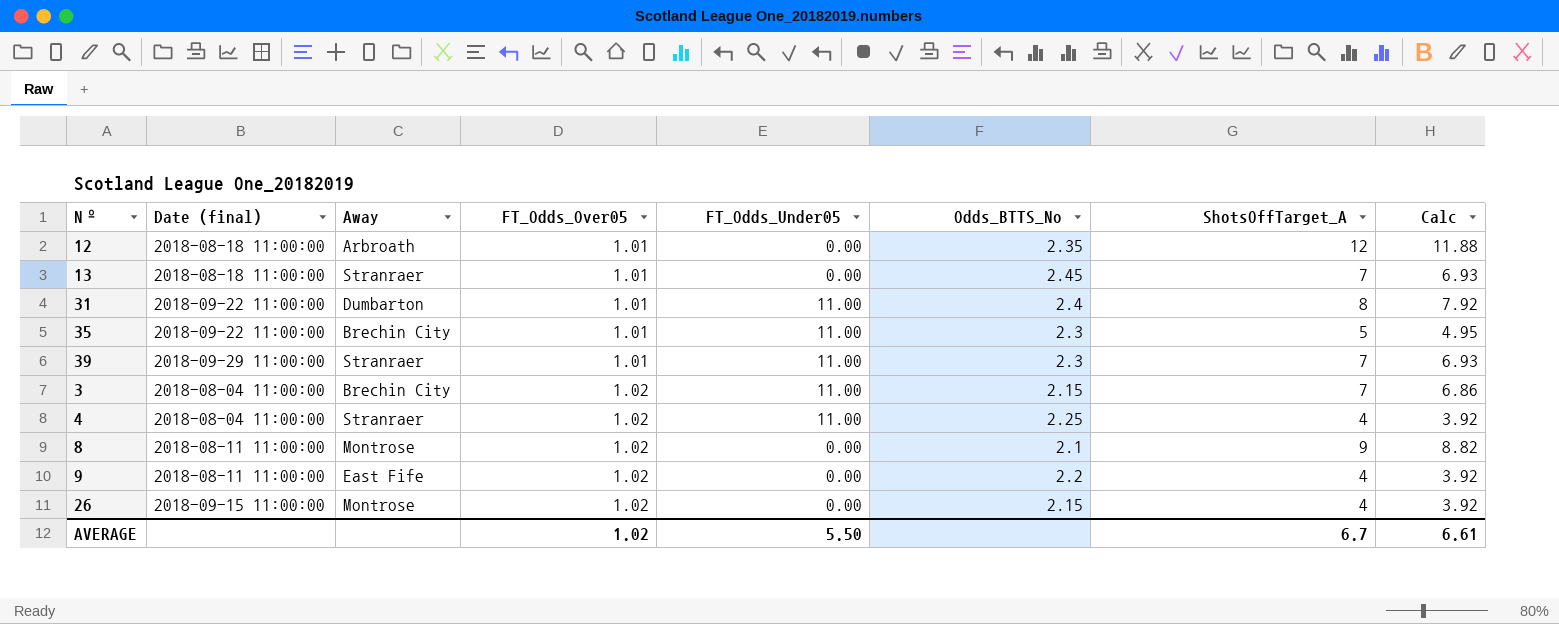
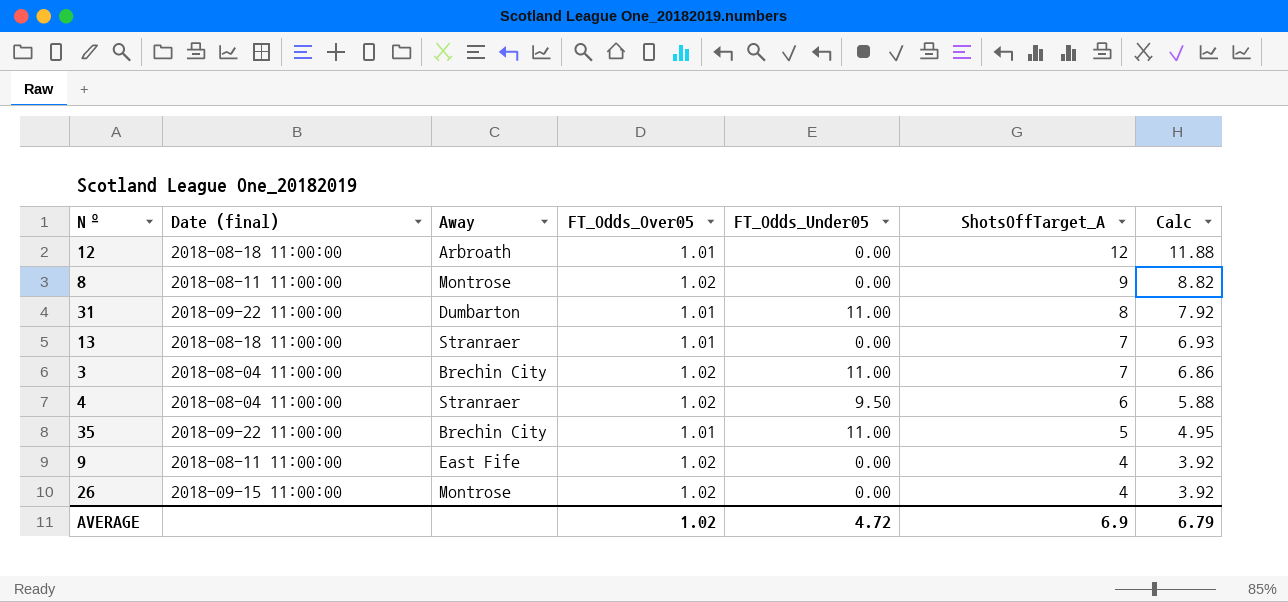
row order: FT_Odds_Over05 ascending -> ShotsOffTarget_A descending
column Odds_BTTS_No | position: 6 -> none
row 39: 2018-09-29 11:00:00 | Stranraer | 1.01 | 11.00 | 2.3 | 7 | 6.93 -> none
4 | FT_Odds_Under05: 11.00 -> 9.50
4 | ShotsOffTarget_A: 4 -> 6
4 | Calc: 3.92 -> 5.88
AVERAGE | FT_Odds_Under05: 5.50 -> 4.72
AVERAGE | ShotsOffTarget_A: 6.7 -> 6.9
AVERAGE | Calc: 6.61 -> 6.79

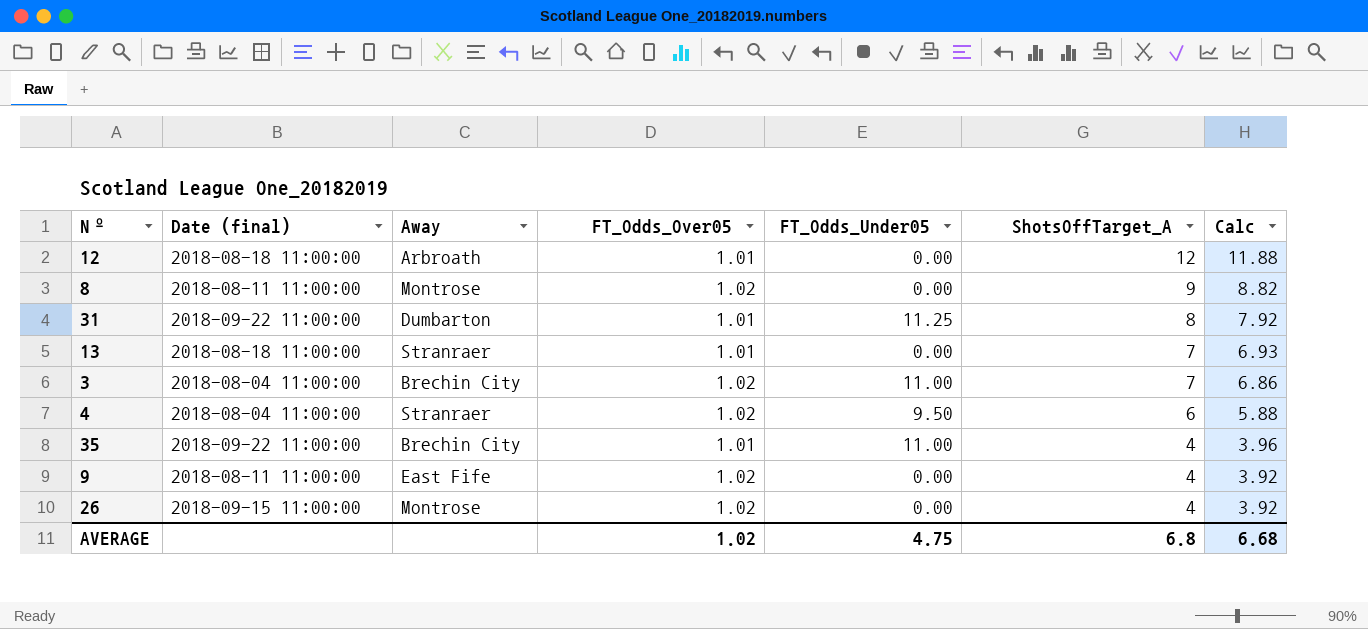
31 | FT_Odds_Under05: 11.00 -> 11.25
35 | ShotsOffTarget_A: 5 -> 4
35 | Calc: 4.95 -> 3.96
AVERAGE | FT_Odds_Under05: 4.72 -> 4.75
AVERAGE | ShotsOffTarget_A: 6.9 -> 6.8
AVERAGE | Calc: 6.79 -> 6.68

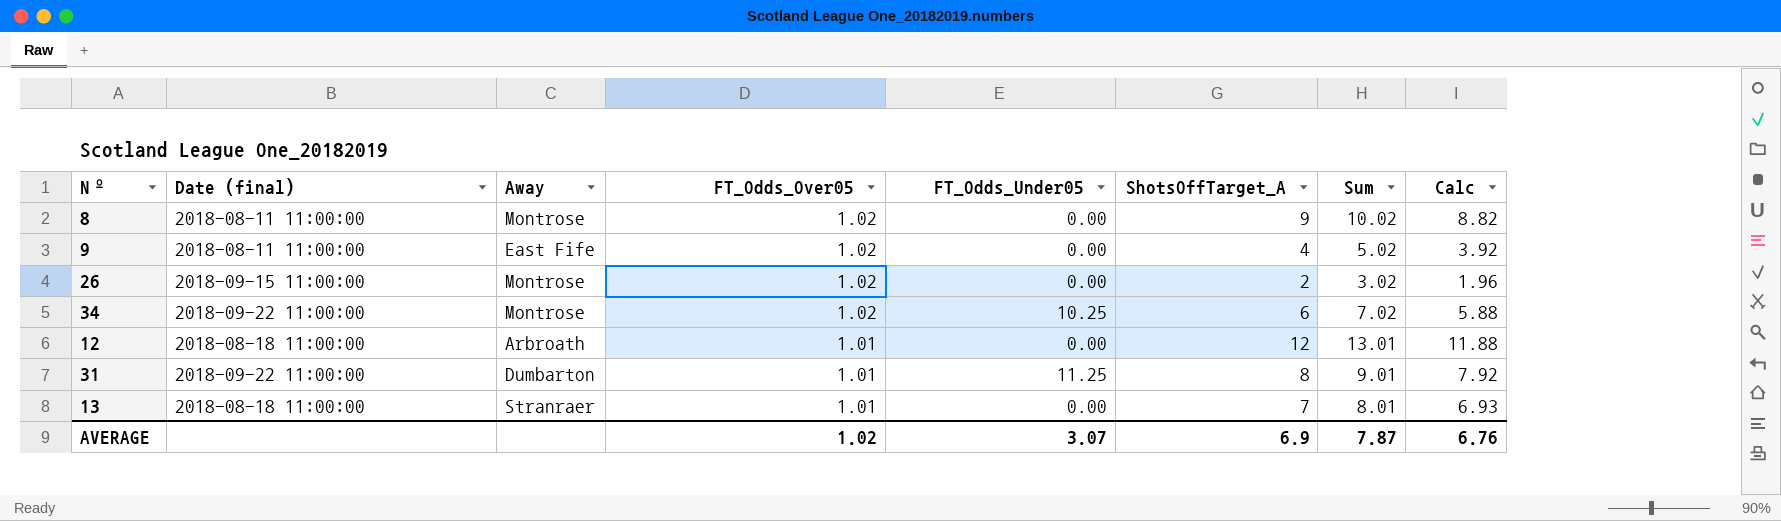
row order: ShotsOffTarget_A descending -> FT_Odds_Over05 descending
column Sum | formula: none -> [FT_Odds_Over05] + [ShotsOffTarget_A]
row 3: 2018-08-04 11:00:00 | Brechin City | 1.02 | 11.00 | 7 | 6.86 -> none
row 4: 2018-08-04 11:00:00 | Stranraer | 1.02 | 9.50 | 6 | 5.88 -> none
row 35: 2018-09-22 11:00:00 | Brechin City | 1.01 | 11.00 | 4 | 3.96 -> none
26 | ShotsOffTarget_A: 4 -> 2
26 | Calc: 3.92 -> 1.96
row 34: none -> 2018-09-22 11:00:00 | Montrose | 1.02 | 10.25 | 6 | 7.02 | 5.88
AVERAGE | FT_Odds_Under05: 4.75 -> 3.07
AVERAGE | ShotsOffTarget_A: 6.8 -> 6.9
AVERAGE | Calc: 6.68 -> 6.76

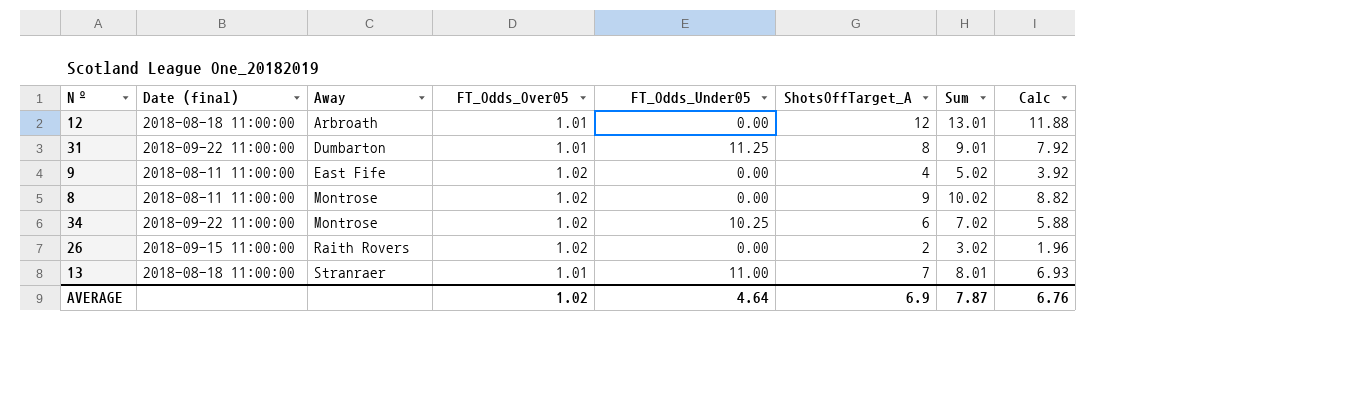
row order: FT_Odds_Over05 descending -> Away ascending
26 | Away: Montrose -> Raith Rovers
13 | FT_Odds_Under05: 0.00 -> 11.00
AVERAGE | FT_Odds_Under05: 3.07 -> 4.64

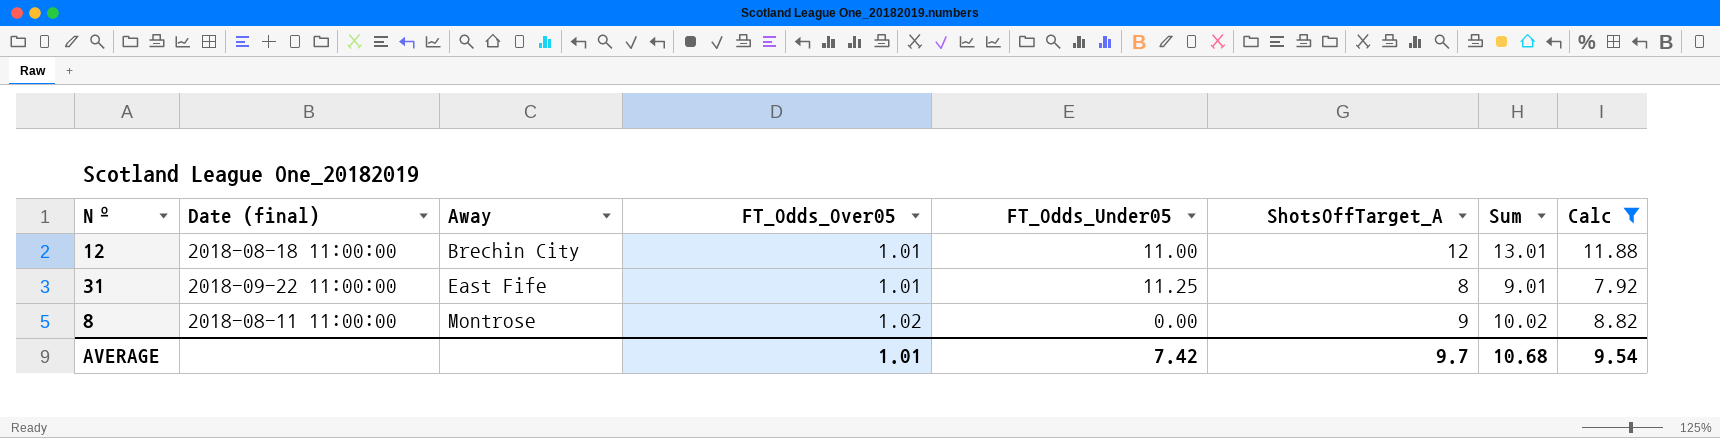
filter: none -> Calc >= 7.92
12 | Away: Arbroath -> Brechin City
12 | FT_Odds_Under05: 0.00 -> 11.00
31 | Away: Dumbarton -> East Fife
AVERAGE | FT_Odds_Over05: 1.02 -> 1.01
AVERAGE | FT_Odds_Under05: 4.64 -> 7.42
AVERAGE | ShotsOffTarget_A: 6.9 -> 9.7
AVERAGE | Sum: 7.87 -> 10.68
AVERAGE | Calc: 6.76 -> 9.54

